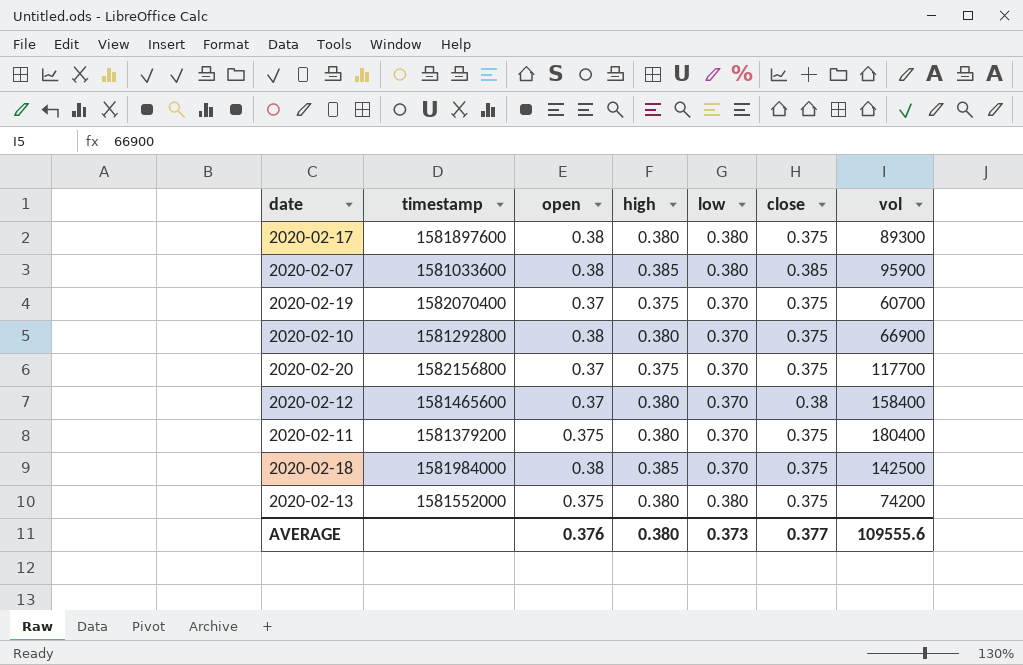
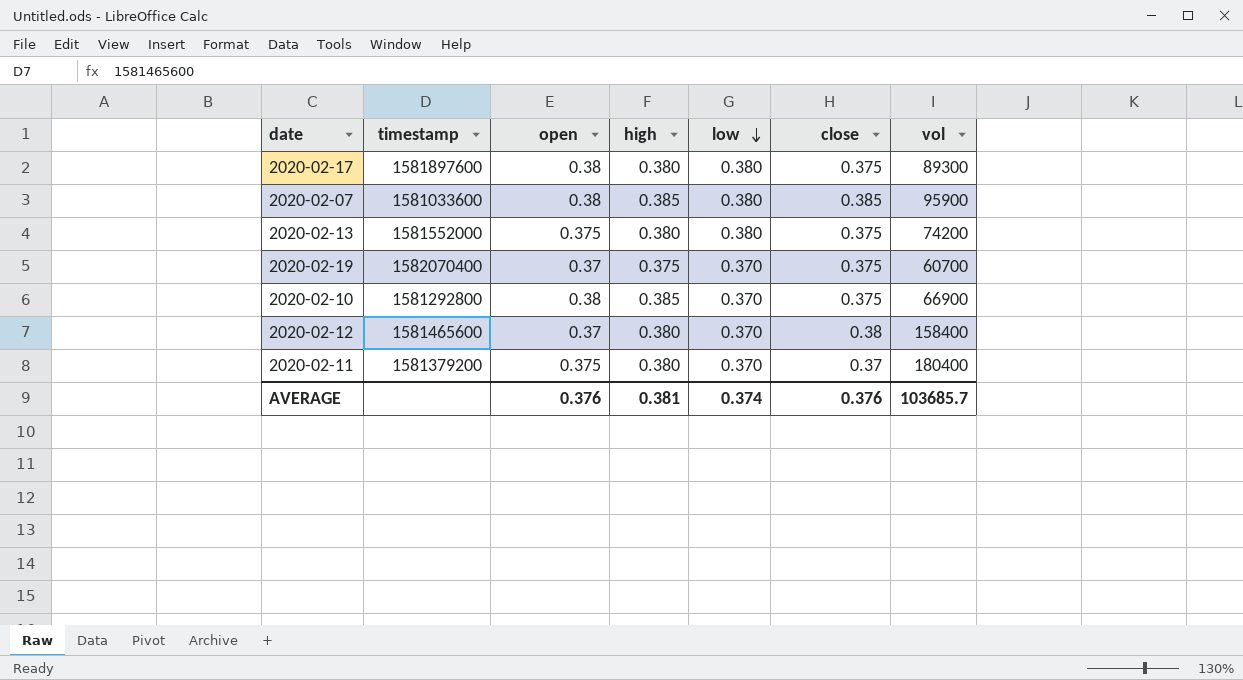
row order: none -> low descending
row 2020-02-20: 1582156800 | 0.37 | 0.375 | 0.370 | 0.375 | 117700 -> none
row 2020-02-18: 1581984000 | 0.38 | 0.385 | 0.370 | 0.375 | 142500 -> none
2020-02-10 | high: 0.380 -> 0.385
2020-02-11 | close: 0.375 -> 0.37
AVERAGE | high: 0.380 -> 0.381
AVERAGE | low: 0.373 -> 0.374
AVERAGE | close: 0.377 -> 0.376
AVERAGE | vol: 109555.6 -> 103685.7

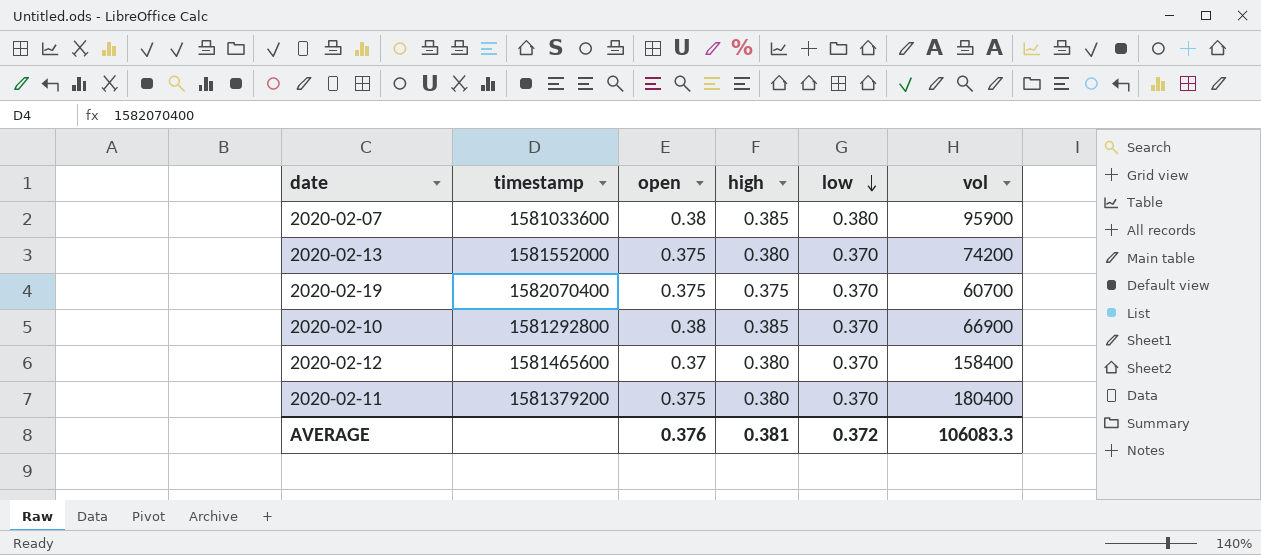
column close | position: 6 -> none
row 2020-02-17: 1581897600 | 0.38 | 0.380 | 0.380 | 0.375 | 89300 -> none
2020-02-13 | low: 0.380 -> 0.370
2020-02-19 | open: 0.37 -> 0.375
AVERAGE | low: 0.374 -> 0.372
AVERAGE | vol: 103685.7 -> 106083.3

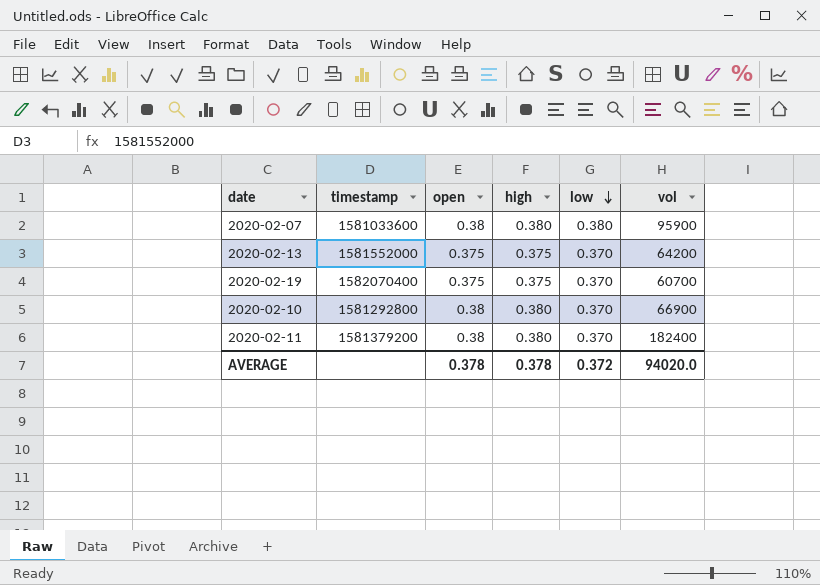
row 2020-02-12: 1581465600 | 0.37 | 0.380 | 0.370 | 158400 -> none
2020-02-07 | high: 0.385 -> 0.380
2020-02-13 | high: 0.380 -> 0.375
2020-02-13 | vol: 74200 -> 64200
2020-02-10 | high: 0.385 -> 0.380
2020-02-11 | open: 0.375 -> 0.38
2020-02-11 | vol: 180400 -> 182400
AVERAGE | open: 0.376 -> 0.378
AVERAGE | high: 0.381 -> 0.378
AVERAGE | vol: 106083.3 -> 94020.0

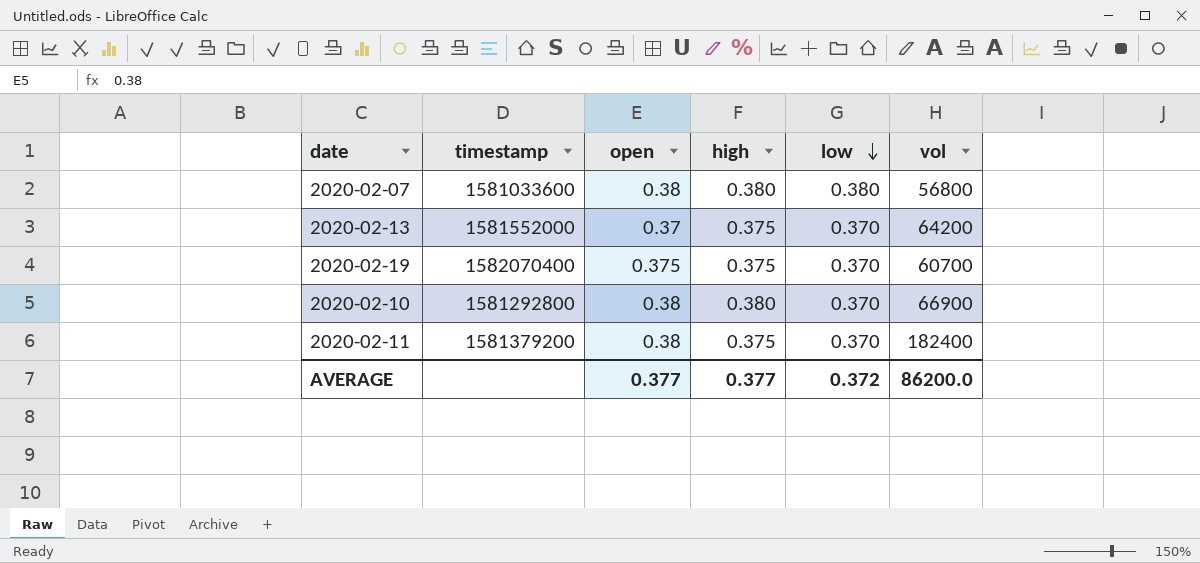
2020-02-07 | vol: 95900 -> 56800
2020-02-13 | open: 0.375 -> 0.37
2020-02-11 | high: 0.380 -> 0.375
AVERAGE | open: 0.378 -> 0.377
AVERAGE | high: 0.378 -> 0.377
AVERAGE | vol: 94020.0 -> 86200.0

